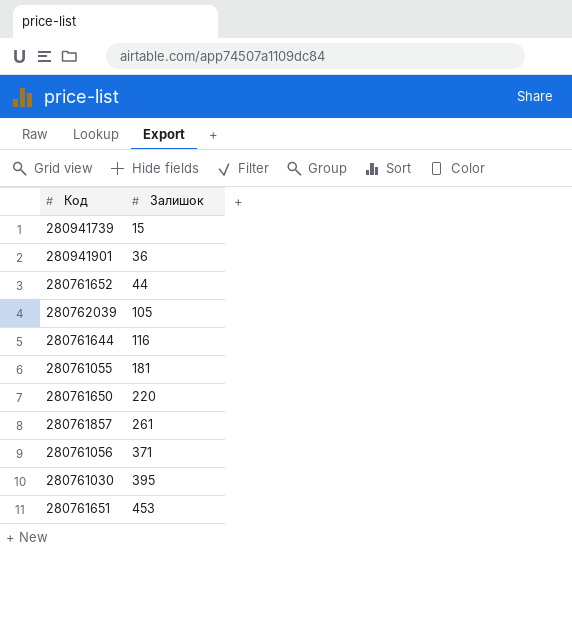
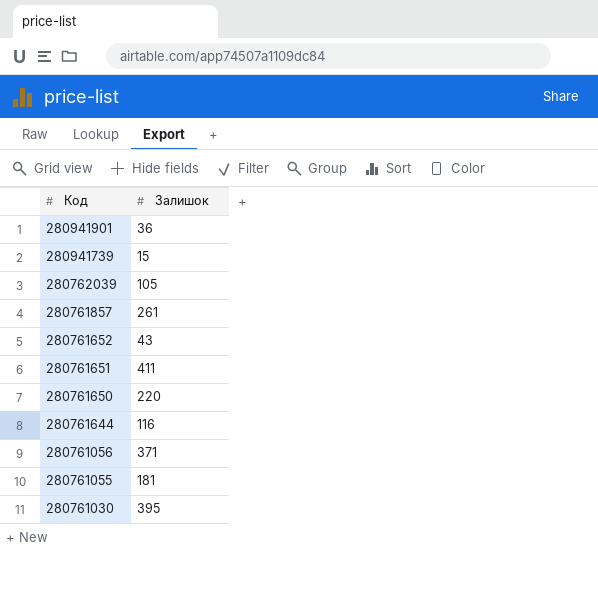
row order: Залишок ascending -> Код descending
280761652 | Залишок: 44 -> 43
280761651 | Залишок: 453 -> 411

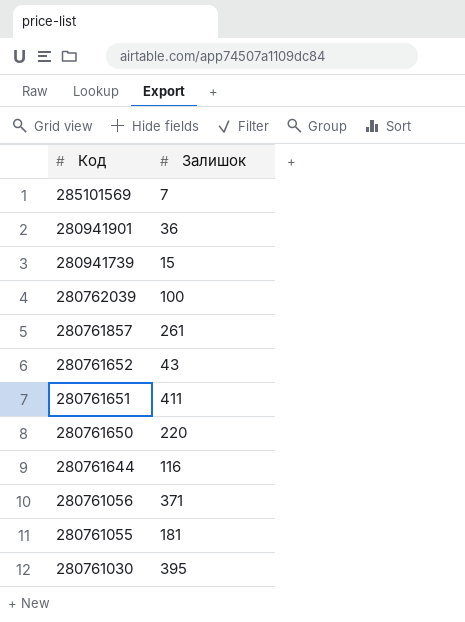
row 285101569: none -> 7
280762039 | Залишок: 105 -> 100

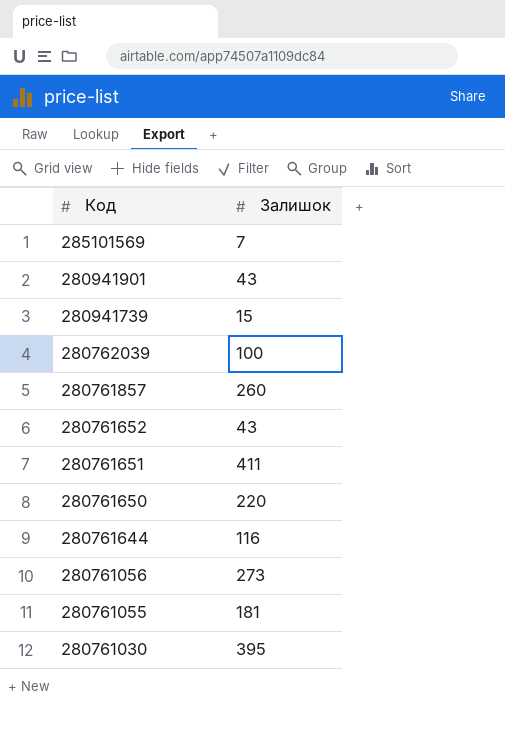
280941901 | Залишок: 36 -> 43
280761857 | Залишок: 261 -> 260
280761056 | Залишок: 371 -> 273

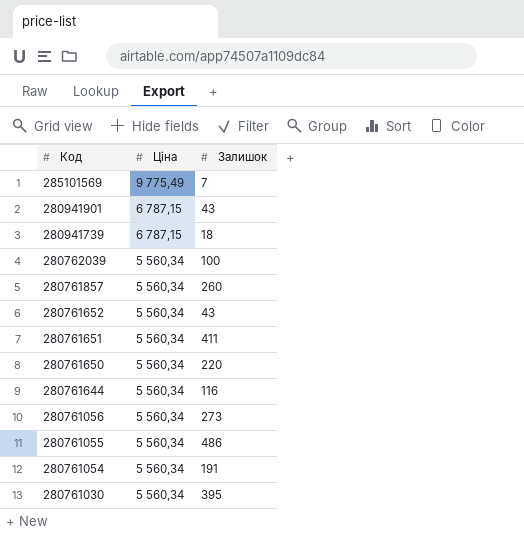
column Ціна | position: none -> 2
280941739 | Залишок: 15 -> 18
280761055 | Залишок: 181 -> 486
row 280761054: none -> 5 560,34 | 191

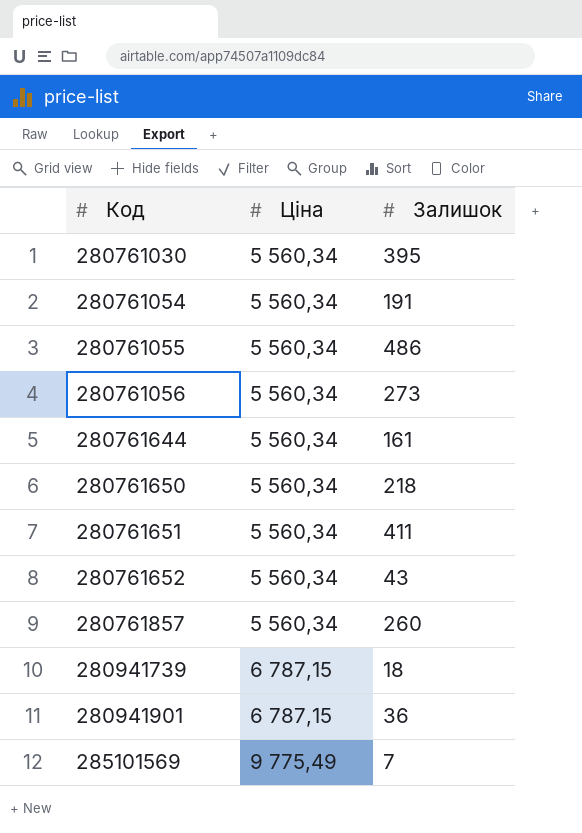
row order: Код descending -> Код ascending
row 280762039: 5 560,34 | 100 -> none
280761644 | Залишок: 116 -> 161
280761650 | Залишок: 220 -> 218
280941901 | Залишок: 43 -> 36

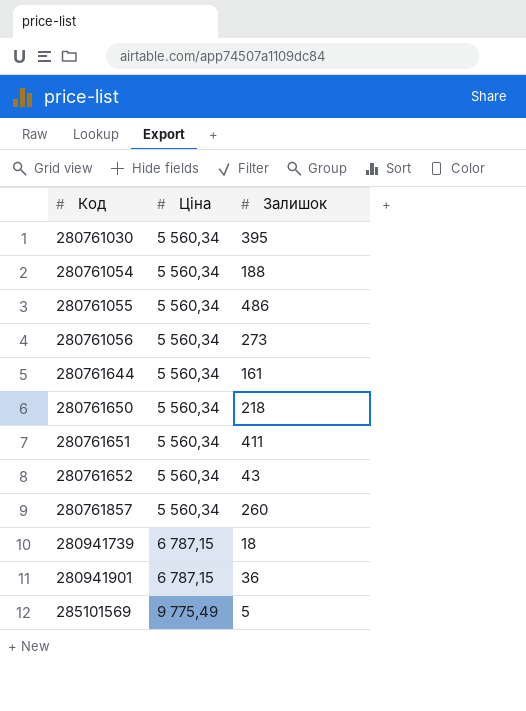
280761054 | Залишок: 191 -> 188
285101569 | Залишок: 7 -> 5

